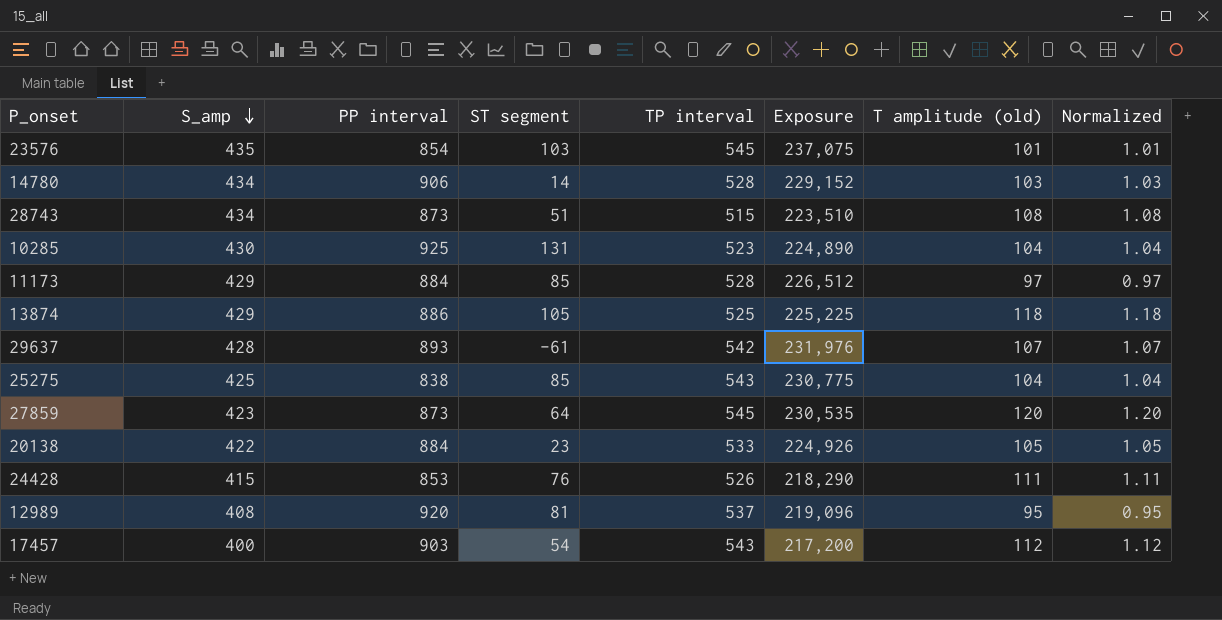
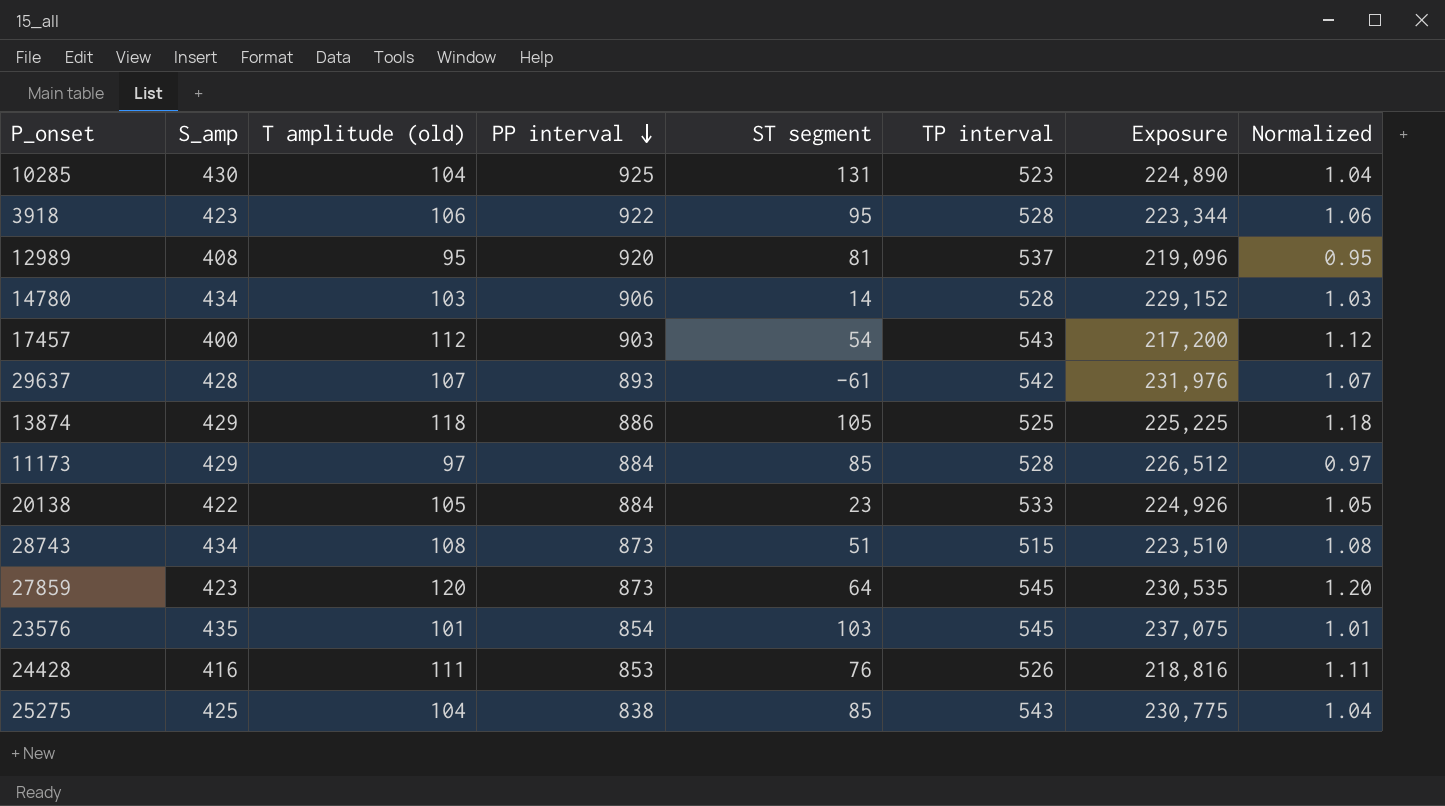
row order: S_amp descending -> PP interval descending
column T amplitude (old) | position: 7 -> 3
row 3918: none -> 423 | 106 | 922 | 95 | 528 | 223,344 | 1.06
24428 | S_amp: 415 -> 416
24428 | Exposure: 218,290 -> 218,816

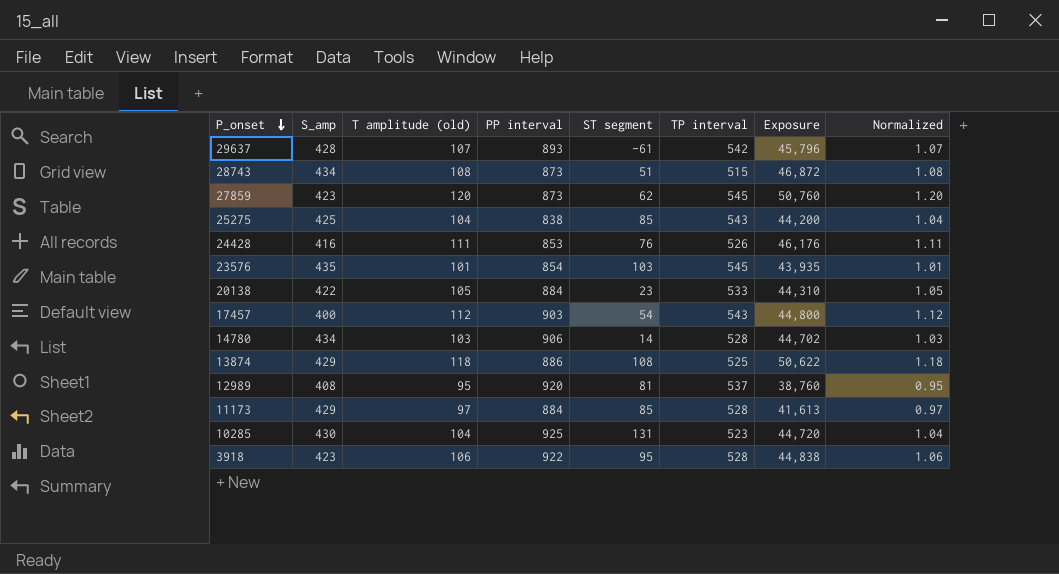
row order: PP interval descending -> P_onset descending
column Exposure | formula: [S_amp] * [TP interval] -> [S_amp] * [T amplitude (old)]
27859 | ST segment: 64 -> 62
13874 | ST segment: 105 -> 108

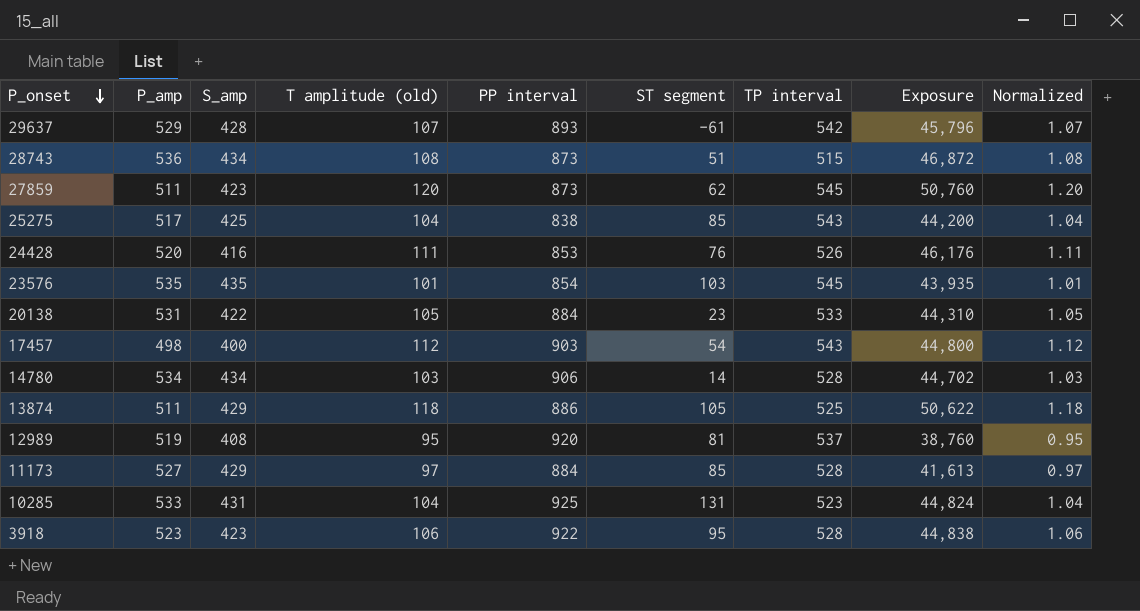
column P_amp | position: none -> 2
13874 | ST segment: 108 -> 105
10285 | S_amp: 430 -> 431
10285 | Exposure: 44,720 -> 44,824

